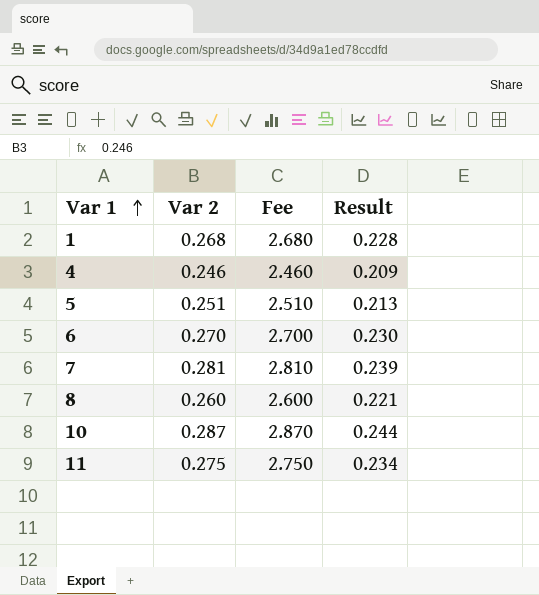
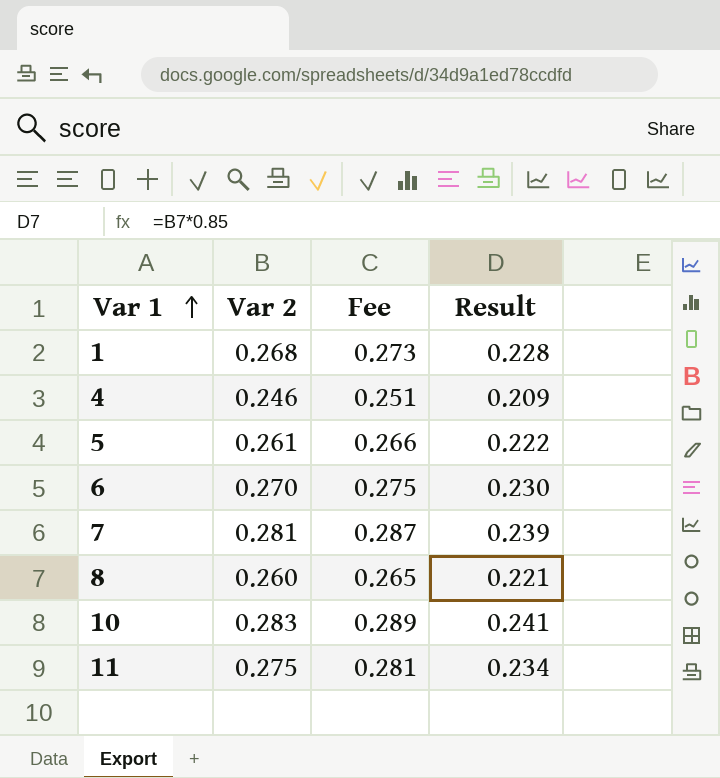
column Fee | formula: [Var 2] * 10 -> [Var 2] * 1.02
5 | Var 2: 0.251 -> 0.261
5 | Result: 0.213 -> 0.222
10 | Var 2: 0.287 -> 0.283
10 | Result: 0.244 -> 0.241

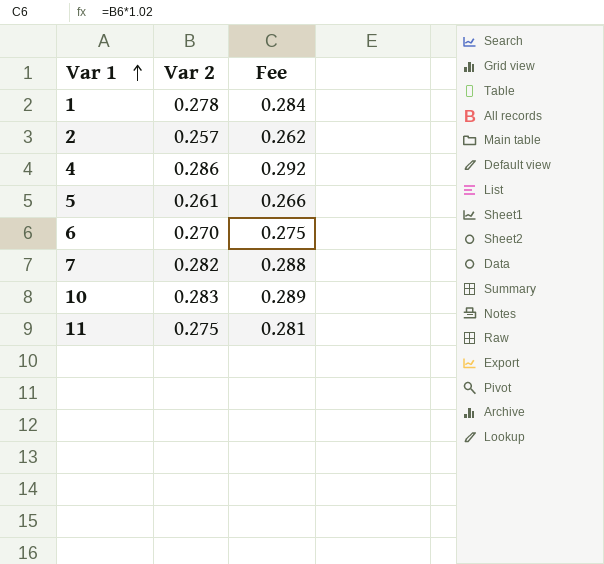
column Result | formula: [Var 2] * 0.85 -> none
row 8: 0.260 | 0.265 | 0.221 -> none
1 | Var 2: 0.268 -> 0.278
1 | Fee: 0.273 -> 0.284
row 2: none -> 0.257 | 0.262
4 | Var 2: 0.246 -> 0.286
4 | Fee: 0.251 -> 0.292
7 | Var 2: 0.281 -> 0.282
7 | Fee: 0.287 -> 0.288

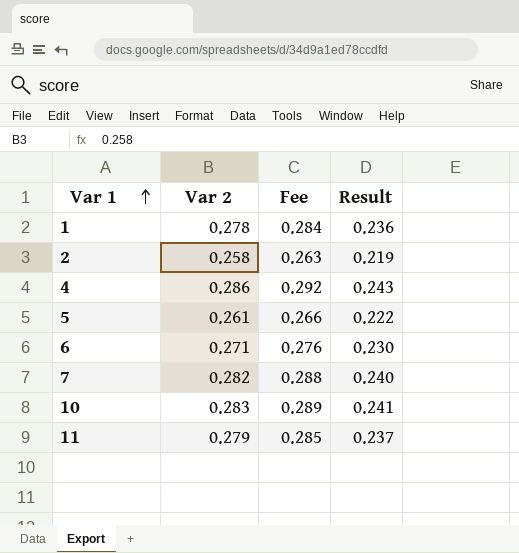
column Result | formula: none -> [Var 2] * 0.85
2 | Var 2: 0.257 -> 0.258
2 | Fee: 0.262 -> 0.263
6 | Var 2: 0.270 -> 0.271
6 | Fee: 0.275 -> 0.276
11 | Var 2: 0.275 -> 0.279
11 | Fee: 0.281 -> 0.285

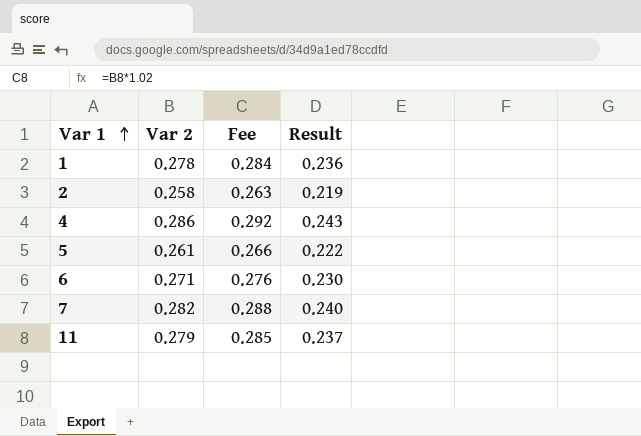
row 10: 0.283 | 0.289 | 0.241 -> none

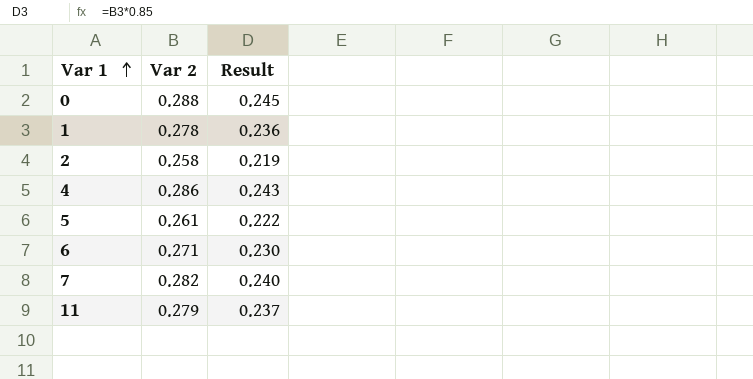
column Fee | formula: [Var 2] * 1.02 -> none
row 0: none -> 0.288 | 0.245

